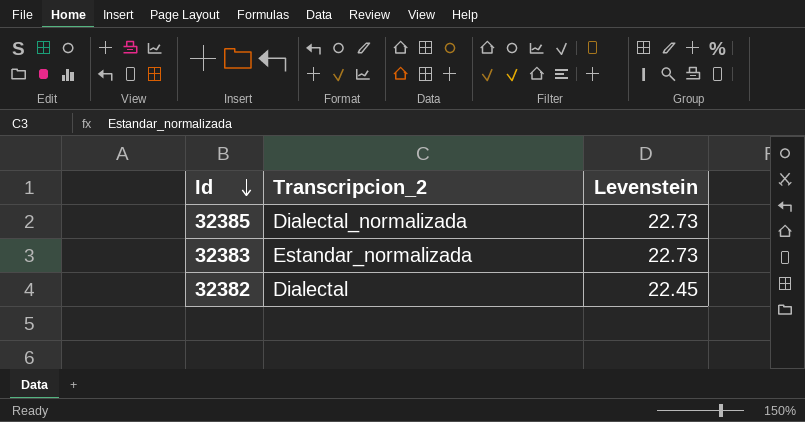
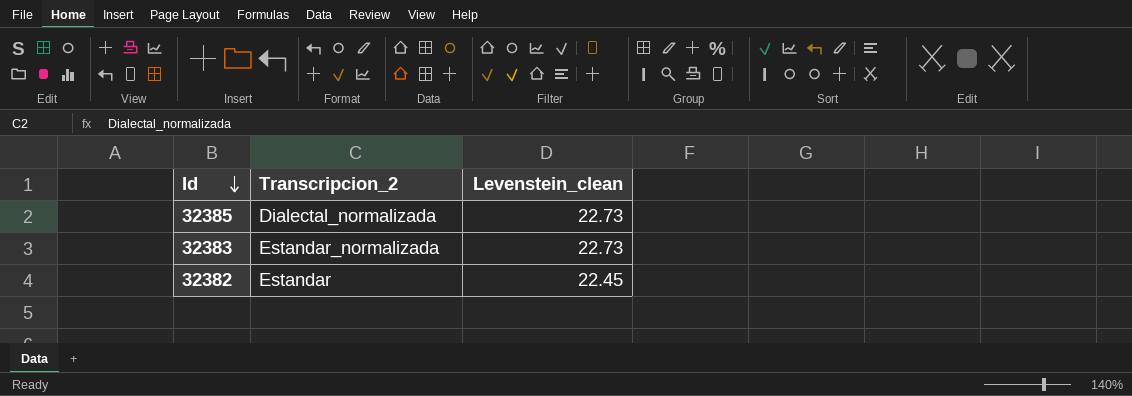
column name: Levenstein -> Levenstein_clean
32382 | Transcripcion_2: Dialectal -> Estandar

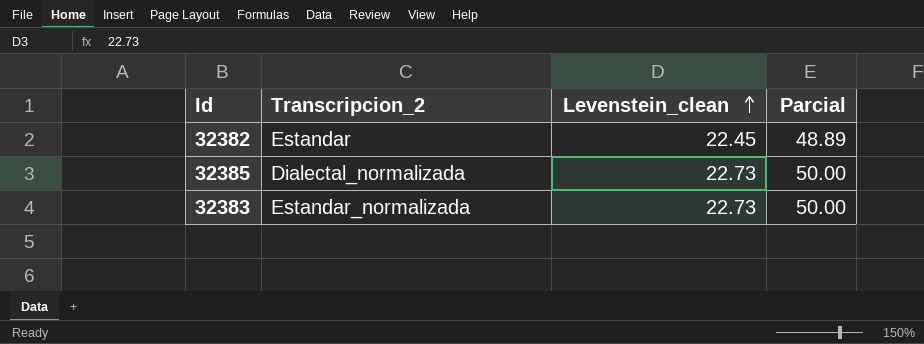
row order: Id descending -> Levenstein_clean ascending
column Parcial | position: none -> 4

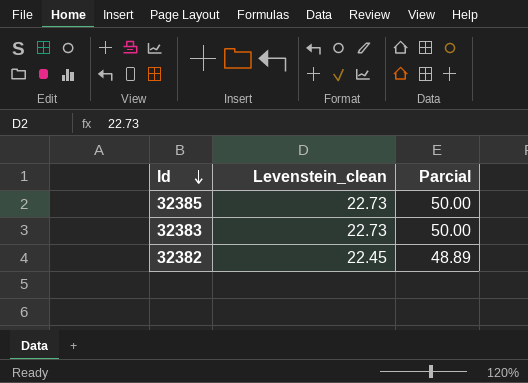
row order: Levenstein_clean ascending -> Id descending
column Transcripcion_2 | position: 2 -> none

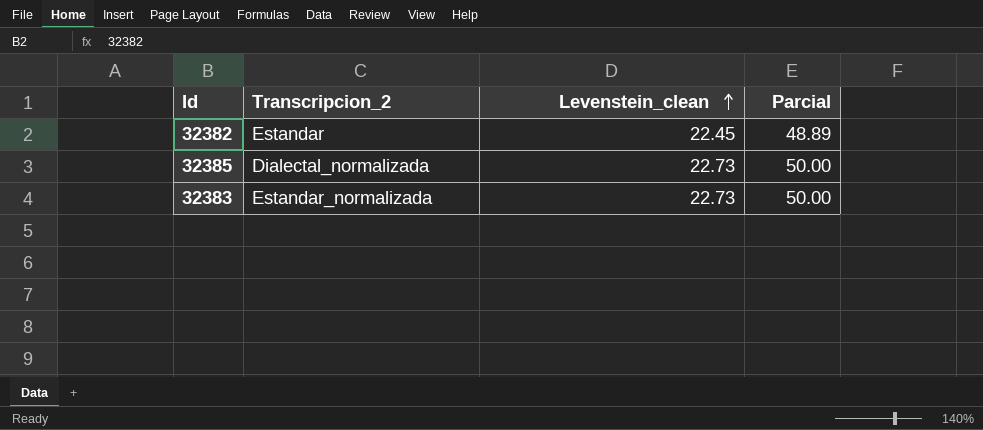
row order: Id descending -> Levenstein_clean ascending
column Transcripcion_2 | position: none -> 2

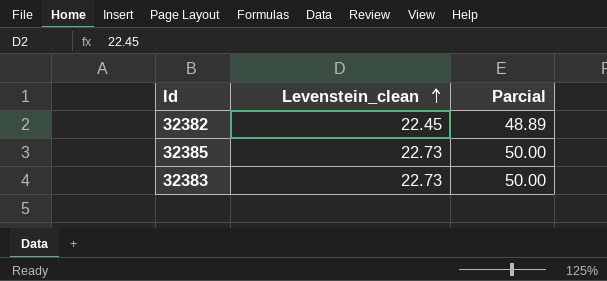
column Transcripcion_2 | position: 2 -> none

